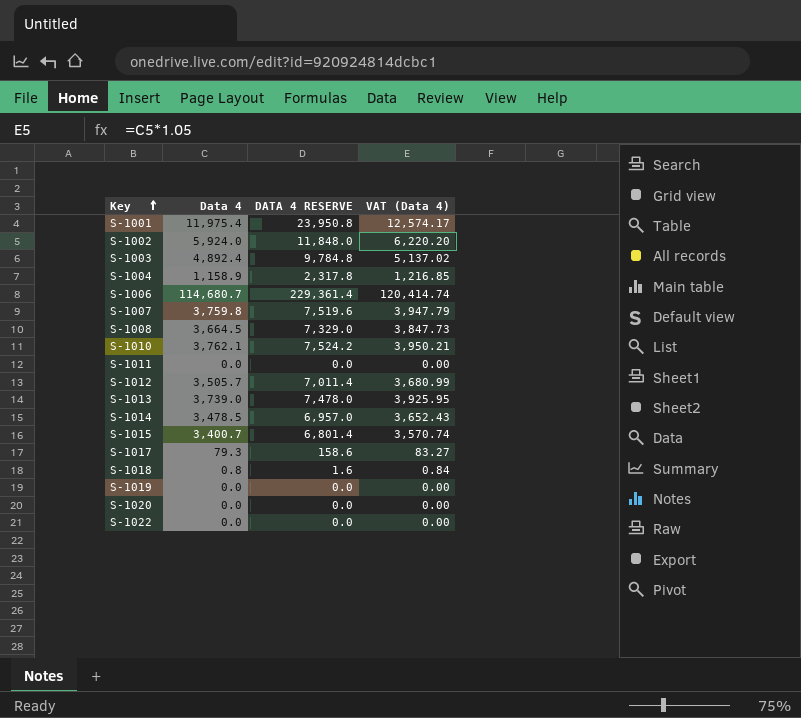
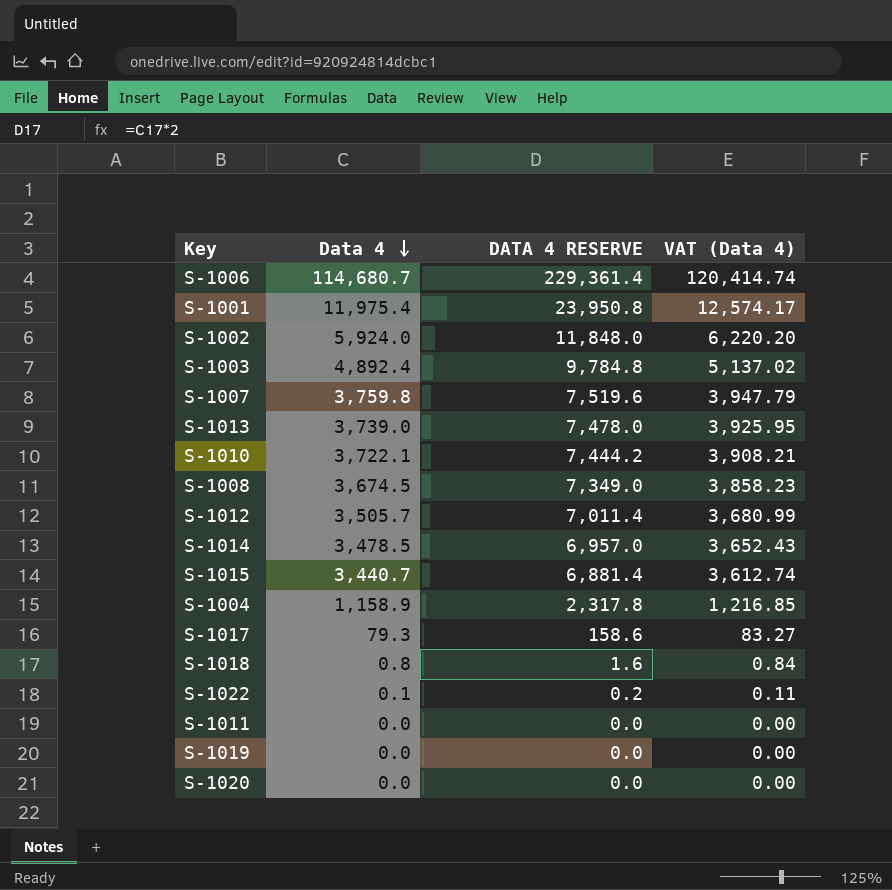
row order: Key ascending -> Data 4 descending
S-1010 | Data 4: 3,762.1 -> 3,722.1
S-1010 | DATA 4 RESERVE: 7,524.2 -> 7,444.2
S-1010 | VAT (Data 4): 3,950.21 -> 3,908.21
S-1008 | Data 4: 3,664.5 -> 3,674.5
S-1008 | DATA 4 RESERVE: 7,329.0 -> 7,349.0
S-1008 | VAT (Data 4): 3,847.73 -> 3,858.23
S-1015 | Data 4: 3,400.7 -> 3,440.7
S-1015 | DATA 4 RESERVE: 6,801.4 -> 6,881.4
S-1015 | VAT (Data 4): 3,570.74 -> 3,612.74
S-1022 | Data 4: 0.0 -> 0.1
S-1022 | DATA 4 RESERVE: 0.0 -> 0.2
S-1022 | VAT (Data 4): 0.00 -> 0.11

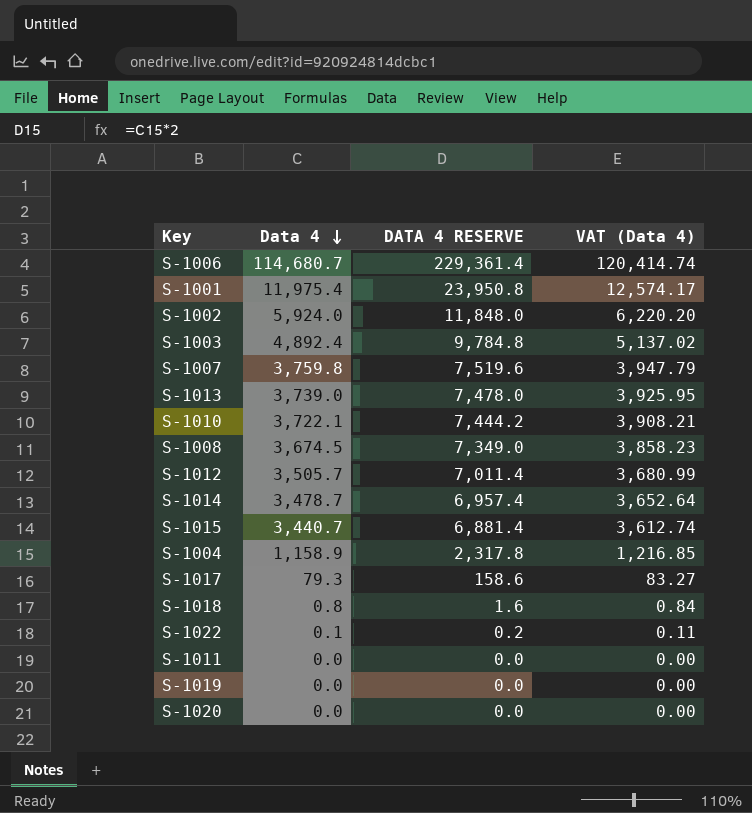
S-1014 | Data 4: 3,478.5 -> 3,478.7
S-1014 | DATA 4 RESERVE: 6,957.0 -> 6,957.4
S-1014 | VAT (Data 4): 3,652.43 -> 3,652.64

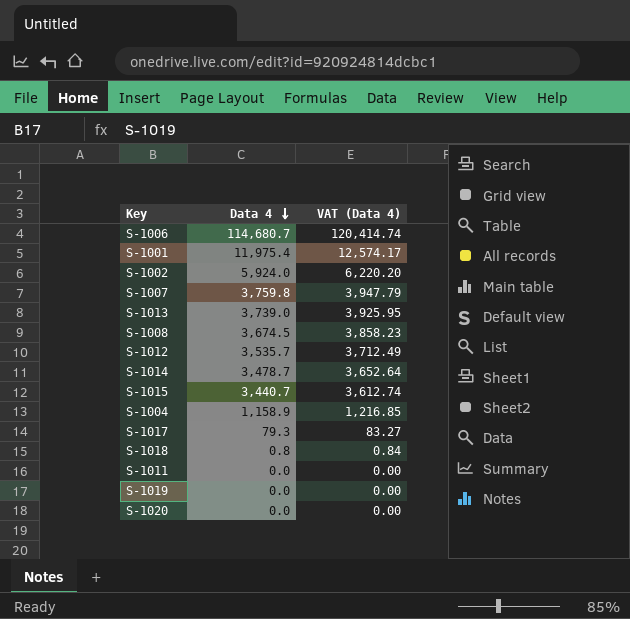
column DATA 4 RESERVE | formula: [Data 4] * 2 -> none
row S-1003: 4,892.4 | 9,784.8 | 5,137.02 -> none
row S-1010: 3,722.1 | 7,444.2 | 3,908.21 -> none
row S-1022: 0.1 | 0.2 | 0.11 -> none
S-1012 | Data 4: 3,505.7 -> 3,535.7
S-1012 | VAT (Data 4): 3,680.99 -> 3,712.49

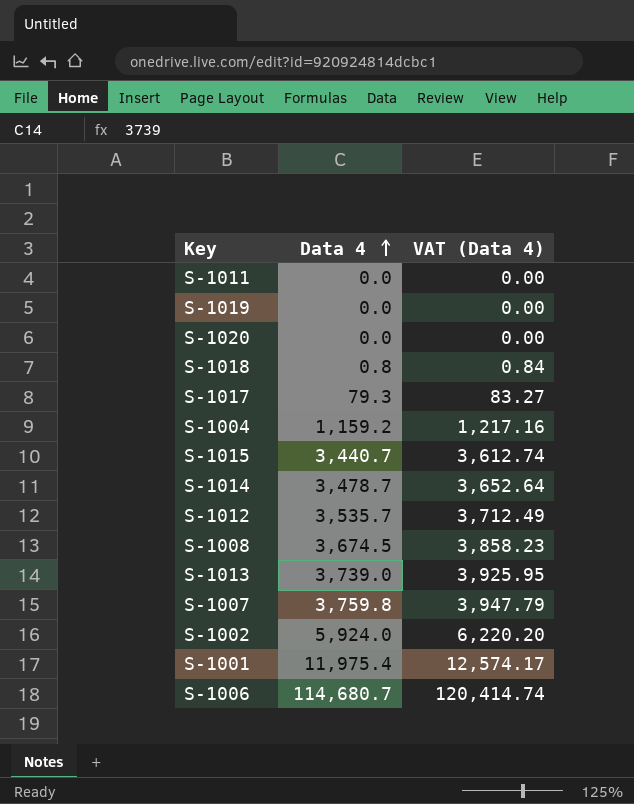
row order: Data 4 descending -> Data 4 ascending
S-1004 | Data 4: 1,158.9 -> 1,159.2
S-1004 | VAT (Data 4): 1,216.85 -> 1,217.16

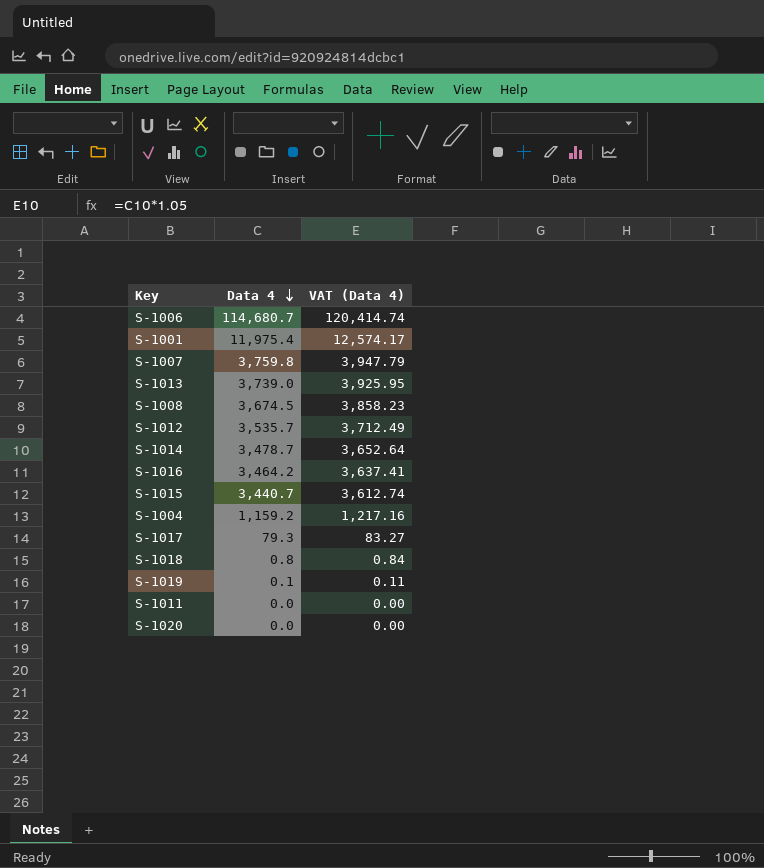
row order: Data 4 ascending -> Data 4 descending
row S-1002: 5,924.0 | 6,220.20 -> none
row S-1016: none -> 3,464.2 | 3,637.41
S-1019 | Data 4: 0.0 -> 0.1
S-1019 | VAT (Data 4): 0.00 -> 0.11

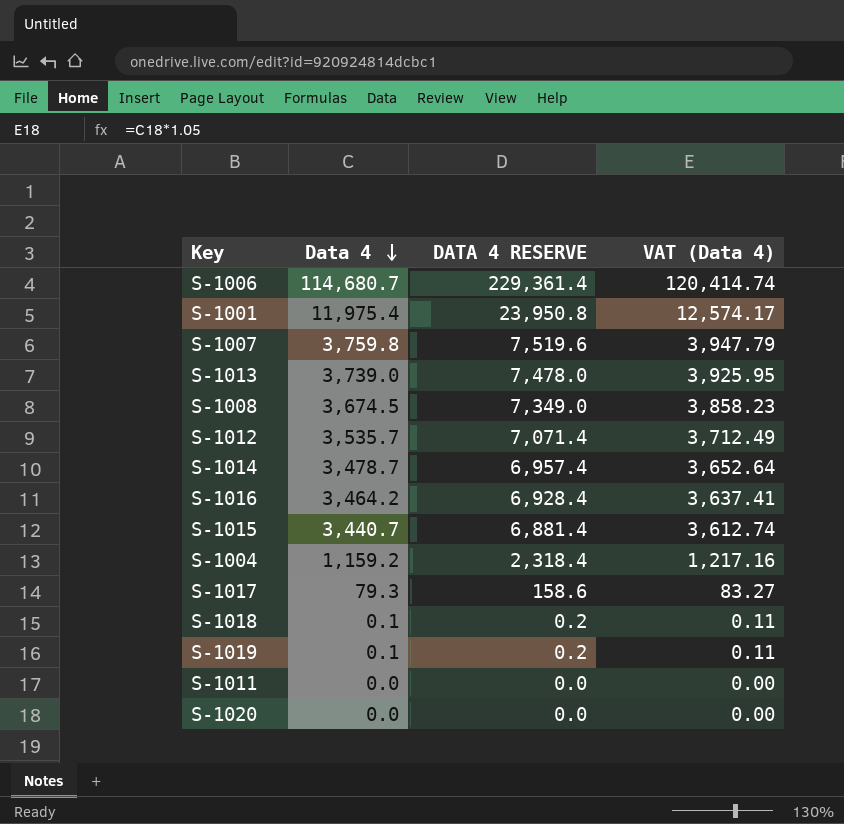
column DATA 4 RESERVE | formula: none -> [Data 4] * 2
S-1018 | Data 4: 0.8 -> 0.1
S-1018 | VAT (Data 4): 0.84 -> 0.11

